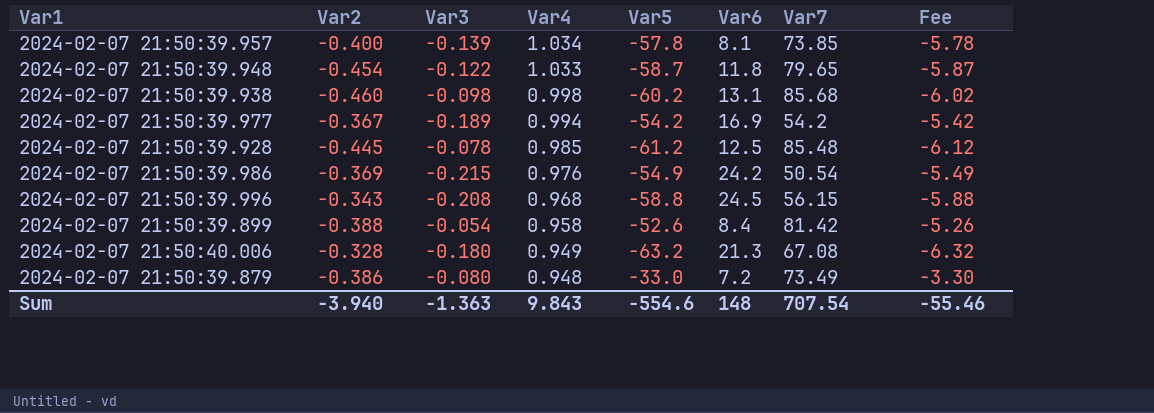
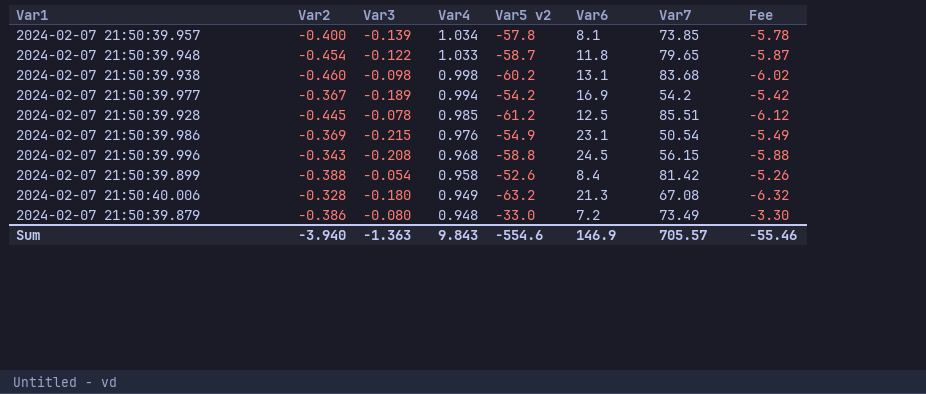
column name: Var5 -> Var5 v2
2024-02-07 21:50:39.938 | Var7: 85.68 -> 83.68
2024-02-07 21:50:39.928 | Var7: 85.48 -> 85.51
2024-02-07 21:50:39.986 | Var6: 24.2 -> 23.1
Sum | Var6: 148 -> 146.9
Sum | Var7: 707.54 -> 705.57

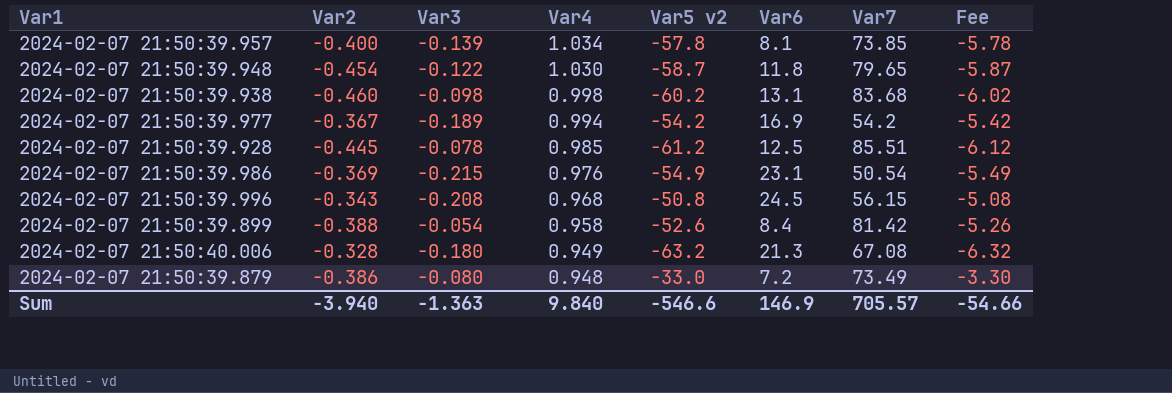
2024-02-07 21:50:39.948 | Var4: 1.033 -> 1.030
2024-02-07 21:50:39.996 | Var5 v2: -58.8 -> -50.8
2024-02-07 21:50:39.996 | Fee: -5.88 -> -5.08
Sum | Var4: 9.843 -> 9.840
Sum | Var5 v2: -554.6 -> -546.6
Sum | Fee: -55.46 -> -54.66

